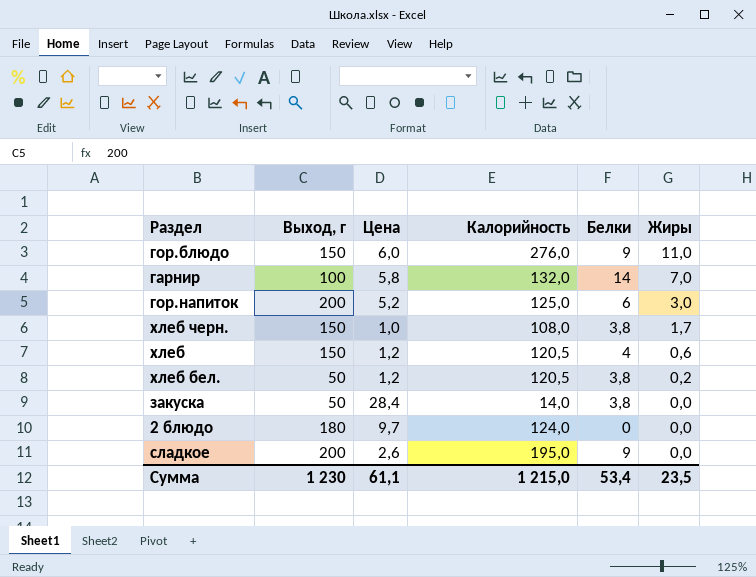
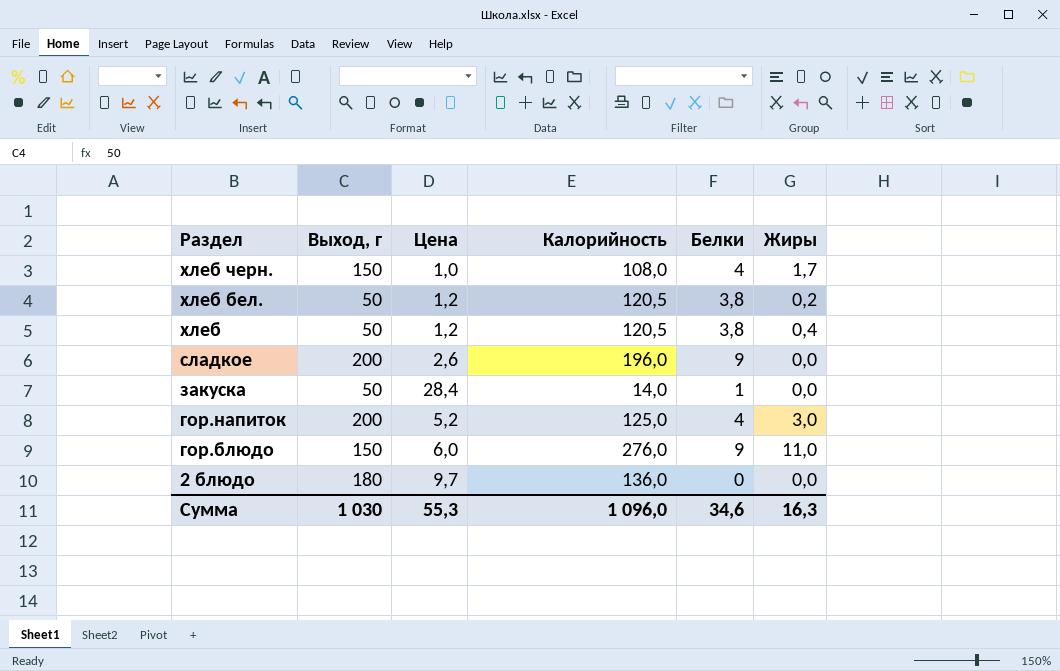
row order: Жиры descending -> Раздел descending
row гарнир: 100 | 5,8 | 132,0 | 14 | 7,0 -> none
хлеб черн. | Белки: 3,8 -> 4
хлеб | Выход, г: 150 -> 50
хлеб | Белки: 4 -> 3,8
хлеб | Жиры: 0,6 -> 0,4
сладкое | Калорийность: 195,0 -> 196,0
закуска | Белки: 3,8 -> 1
гор.напиток | Белки: 6 -> 4
2 блюдо | Калорийность: 124,0 -> 136,0
Сумма | Выход, г: 1 230 -> 1 030
Сумма | Цена: 61,1 -> 55,3
Сумма | Калорийность: 1 215,0 -> 1 096,0
Сумма | Белки: 53,4 -> 34,6
Сумма | Жиры: 23,5 -> 16,3

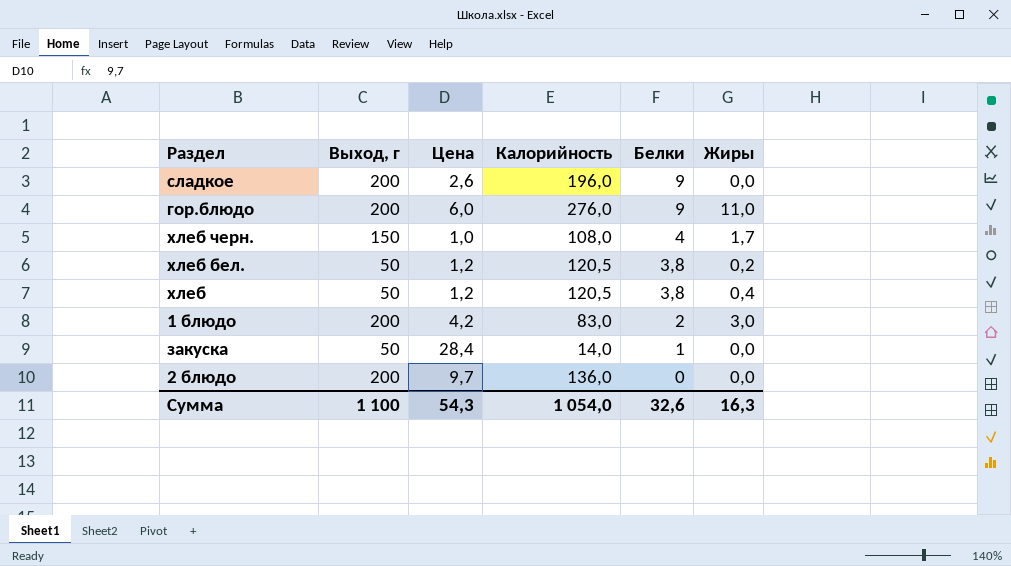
row order: Раздел descending -> Белки descending
row гор.напиток: 200 | 5,2 | 125,0 | 4 | 3,0 -> none
гор.блюдо | Выход, г: 150 -> 200
row 1 блюдо: none -> 200 | 4,2 | 83,0 | 2 | 3,0
2 блюдо | Выход, г: 180 -> 200
Сумма | Выход, г: 1 030 -> 1 100
Сумма | Цена: 55,3 -> 54,3
Сумма | Калорийность: 1 096,0 -> 1 054,0
Сумма | Белки: 34,6 -> 32,6

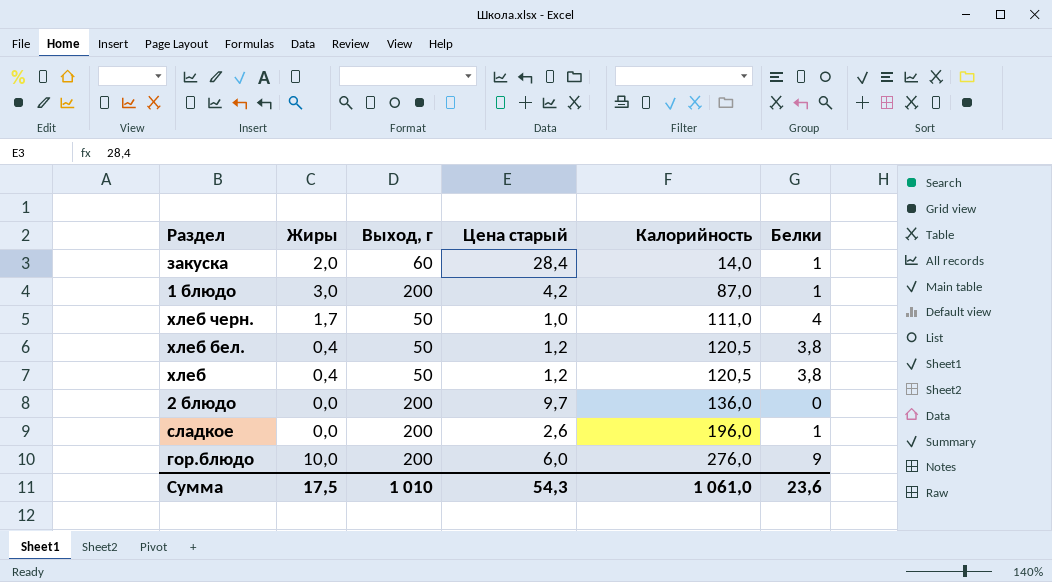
row order: Белки descending -> Калорийность ascending
column Жиры | position: 6 -> 2
column name: Цена -> Цена старый
закуска | Жиры: 0,0 -> 2,0
закуска | Выход, г: 50 -> 60
1 блюдо | Калорийность: 83,0 -> 87,0
1 блюдо | Белки: 2 -> 1
хлеб черн. | Выход, г: 150 -> 50
хлеб черн. | Калорийность: 108,0 -> 111,0
хлеб бел. | Жиры: 0,2 -> 0,4
сладкое | Белки: 9 -> 1
гор.блюдо | Жиры: 11,0 -> 10,0
Сумма | Жиры: 16,3 -> 17,5
Сумма | Выход, г: 1 100 -> 1 010
Сумма | Калорийность: 1 054,0 -> 1 061,0
Сумма | Белки: 32,6 -> 23,6

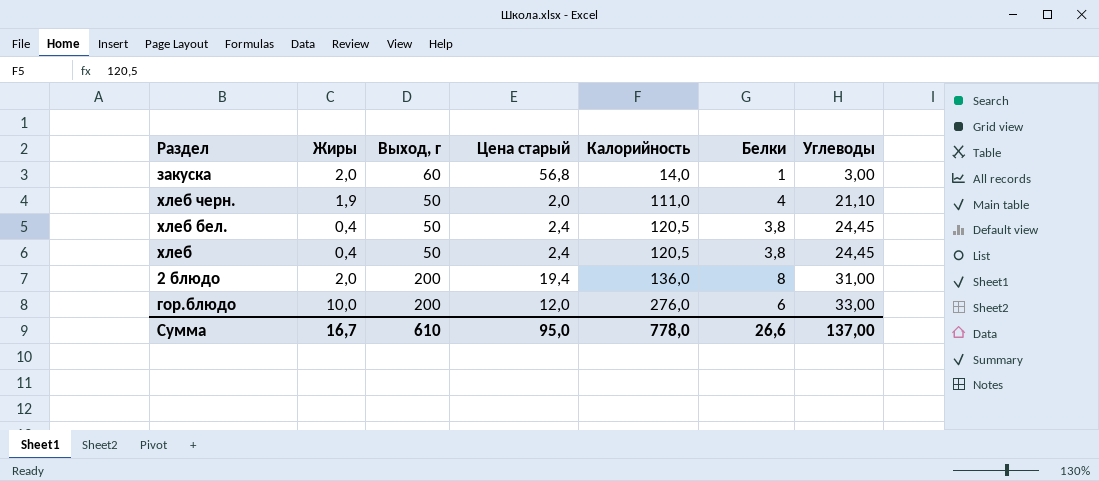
column Углеводы | position: none -> 7
row 1 блюдо: 3,0 | 200 | 4,2 | 87,0 | 1 -> none
row сладкое: 0,0 | 200 | 2,6 | 196,0 | 1 -> none
закуска | Цена старый: 28,4 -> 56,8
хлеб черн. | Жиры: 1,7 -> 1,9
хлеб черн. | Цена старый: 1,0 -> 2,0
хлеб бел. | Цена старый: 1,2 -> 2,4
хлеб | Цена старый: 1,2 -> 2,4
2 блюдо | Жиры: 0,0 -> 2,0
2 блюдо | Цена старый: 9,7 -> 19,4
2 блюдо | Белки: 0 -> 8
гор.блюдо | Цена старый: 6,0 -> 12,0
гор.блюдо | Белки: 9 -> 6
Сумма | Жиры: 17,5 -> 16,7
Сумма | Выход, г: 1 010 -> 610
Сумма | Цена старый: 54,3 -> 95,0
Сумма | Калорийность: 1 061,0 -> 778,0
Сумма | Белки: 23,6 -> 26,6

